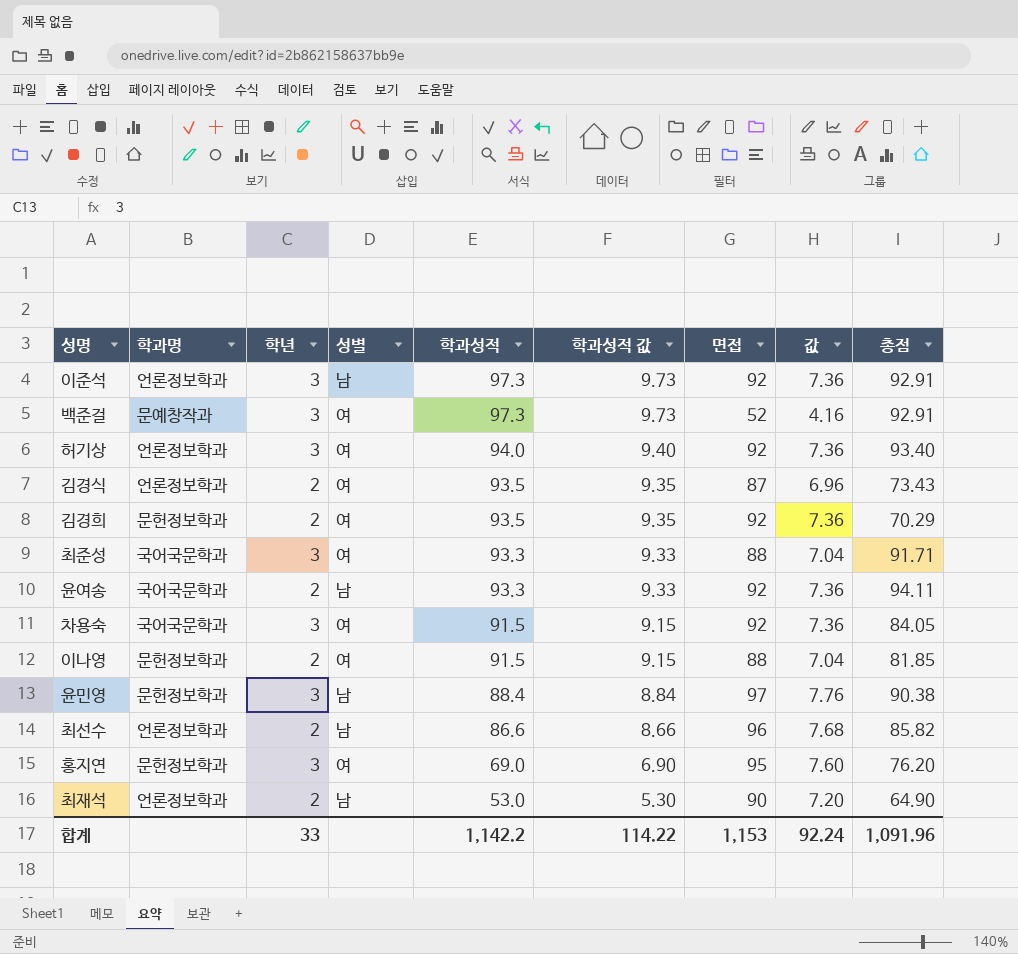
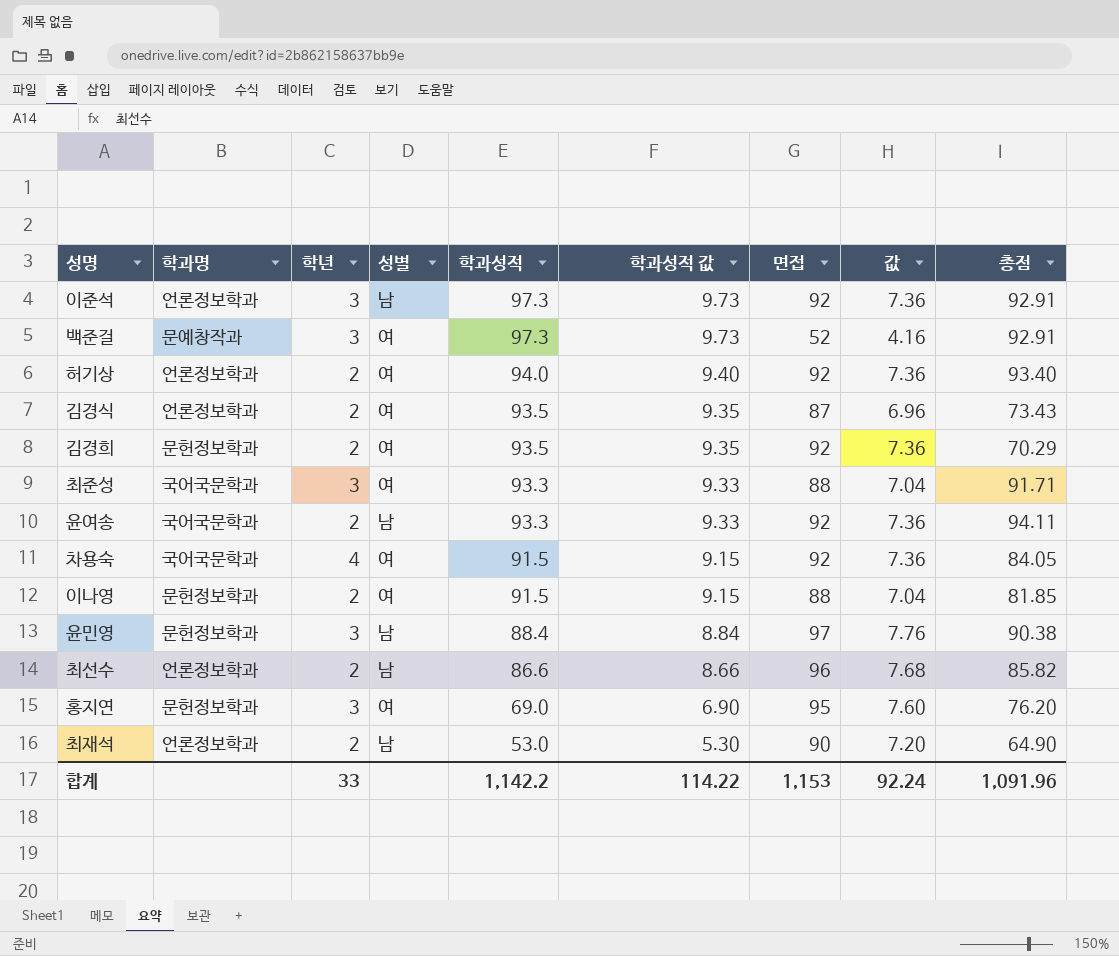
허기상 | 학년: 3 -> 2
차용숙 | 학년: 3 -> 4

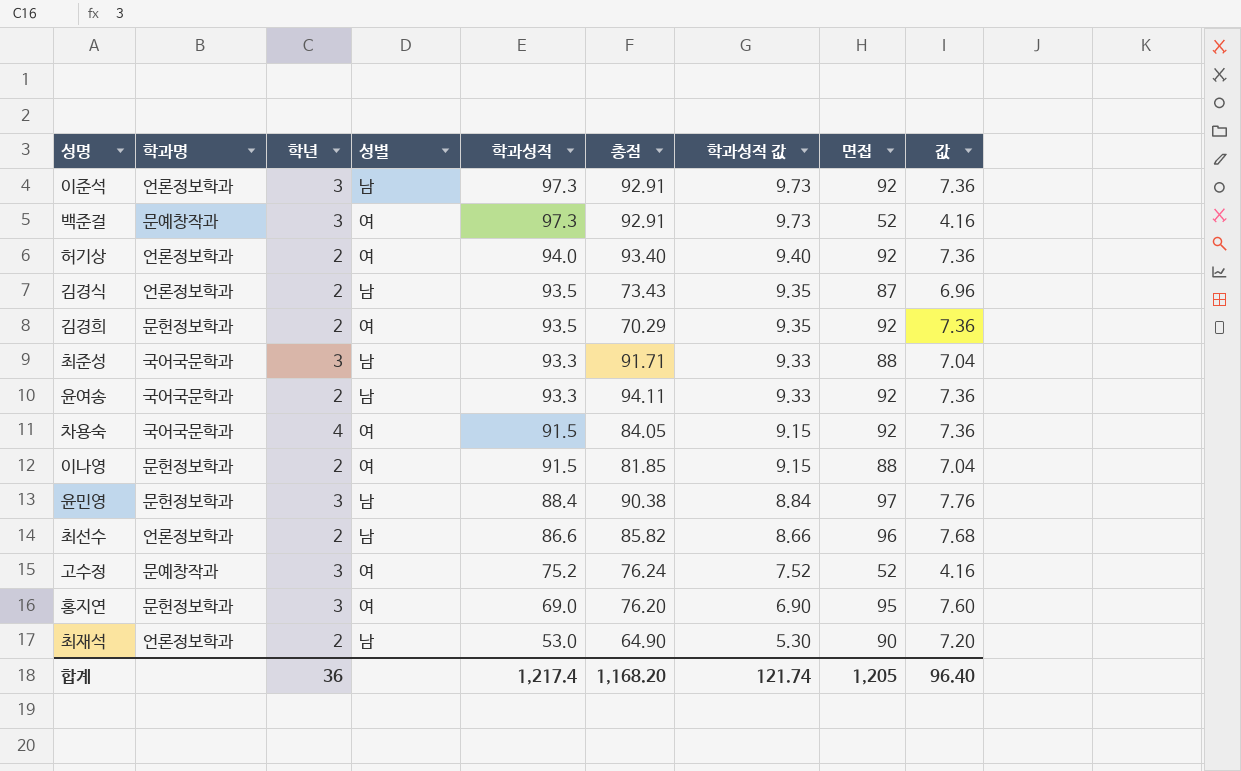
column 총점 | position: 9 -> 6
김경식 | 성별: 여 -> 남
최준성 | 성별: 여 -> 남
row 고수정: none -> 문예창작과 | 3 | 여 | 75.2 | 76.24 | 7.52 | 52 | 4.16
합계 | 학년: 33 -> 36
합계 | 학과성적: 1,142.2 -> 1,217.4
합계 | 총점: 1,091.96 -> 1,168.20
합계 | 학과성적 값: 114.22 -> 121.74
합계 | 면접: 1,153 -> 1,205
합계 | 값: 92.24 -> 96.40

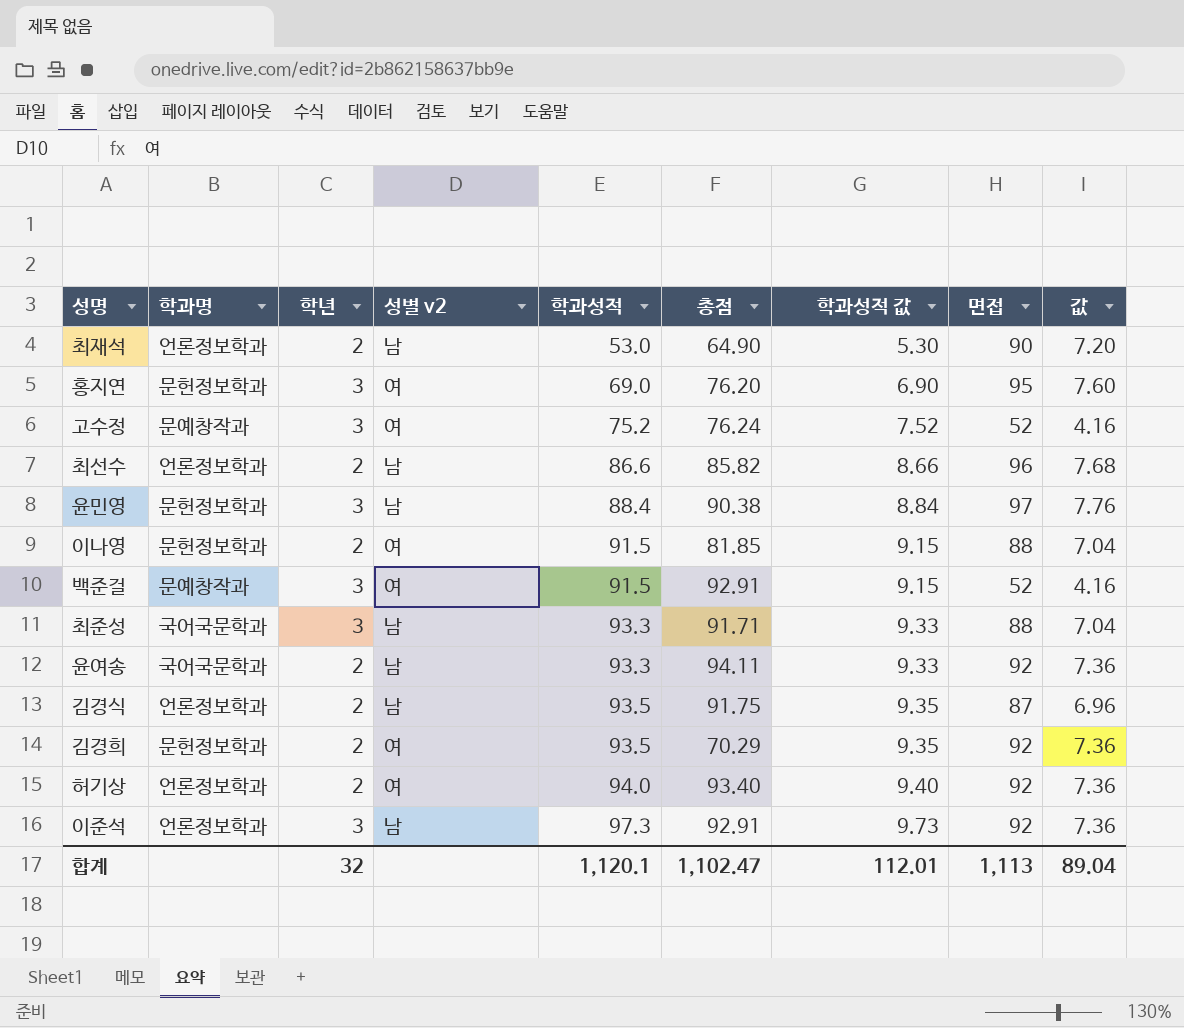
row order: 학과성적 descending -> 학과성적 ascending
column name: 성별 -> 성별 v2
row 차용숙: 국어국문학과 | 4 | 여 | 91.5 | 84.05 | 9.15 | 92 | 7.36 -> none
백준걸 | 학과성적: 97.3 -> 91.5
백준걸 | 학과성적 값: 9.73 -> 9.15
김경식 | 총점: 73.43 -> 91.75
합계 | 학년: 36 -> 32
합계 | 학과성적: 1,217.4 -> 1,120.1
합계 | 총점: 1,168.20 -> 1,102.47
합계 | 학과성적 값: 121.74 -> 112.01
합계 | 면접: 1,205 -> 1,113
합계 | 값: 96.40 -> 89.04

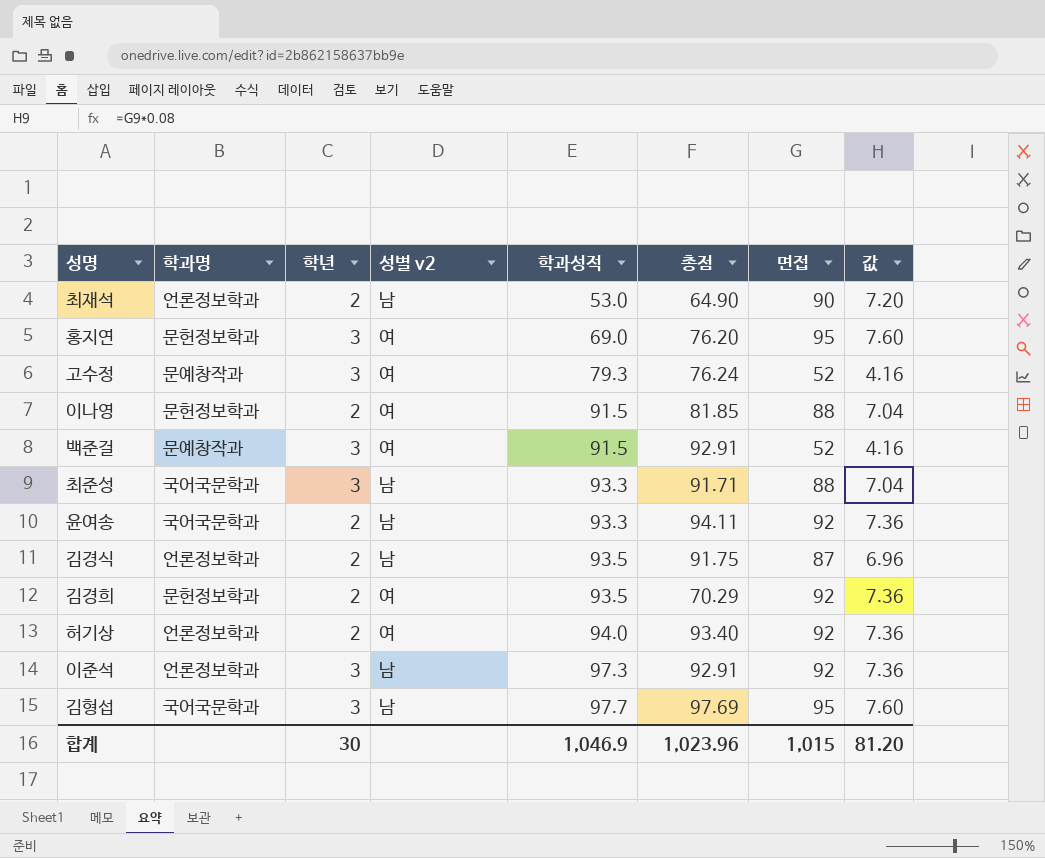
column 학과성적 값 | formula: [학과성적] * 0.1 -> none
row 최선수: 언론정보학과 | 2 | 남 | 86.6 | 85.82 | 8.66 | 96 | 7.68 -> none
row 윤민영: 문헌정보학과 | 3 | 남 | 88.4 | 90.38 | 8.84 | 97 | 7.76 -> none
고수정 | 학과성적: 75.2 -> 79.3
row 김형섭: none -> 국어국문학과 | 3 | 남 | 97.7 | 97.69 | 95 | 7.60
합계 | 학년: 32 -> 30
합계 | 학과성적: 1,120.1 -> 1,046.9
합계 | 총점: 1,102.47 -> 1,023.96
합계 | 면접: 1,113 -> 1,015
합계 | 값: 89.04 -> 81.20

